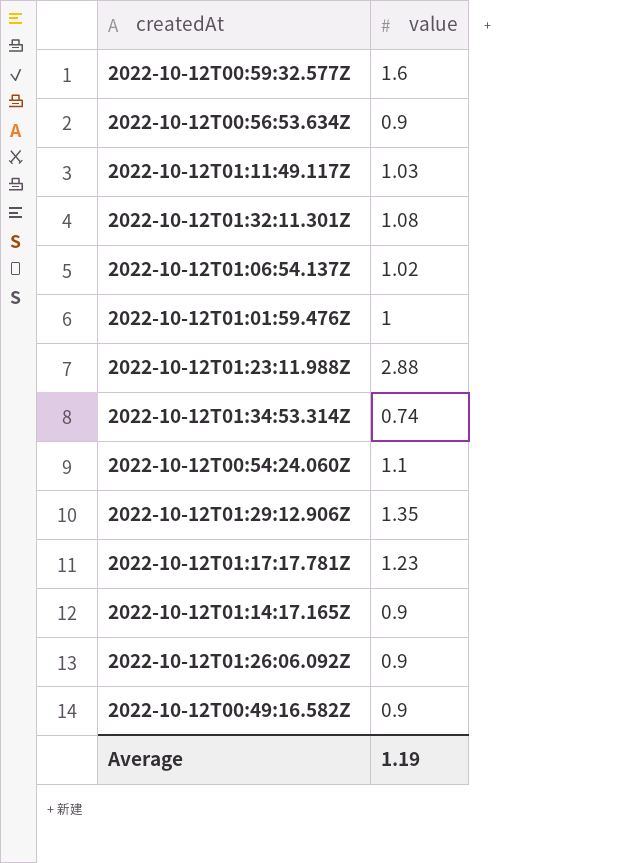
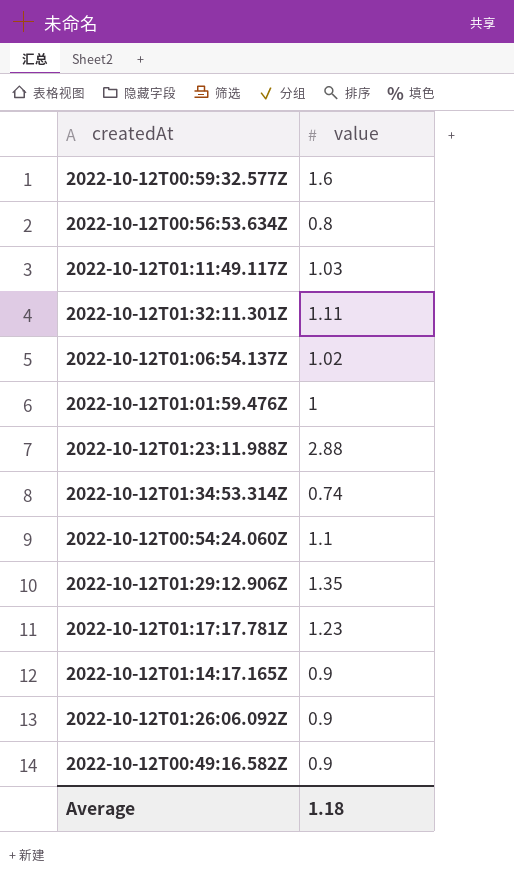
2022-10-12T00:56:53.634Z | value: 0.9 -> 0.8
2022-10-12T01:32:11.301Z | value: 1.08 -> 1.11
Average | value: 1.19 -> 1.18

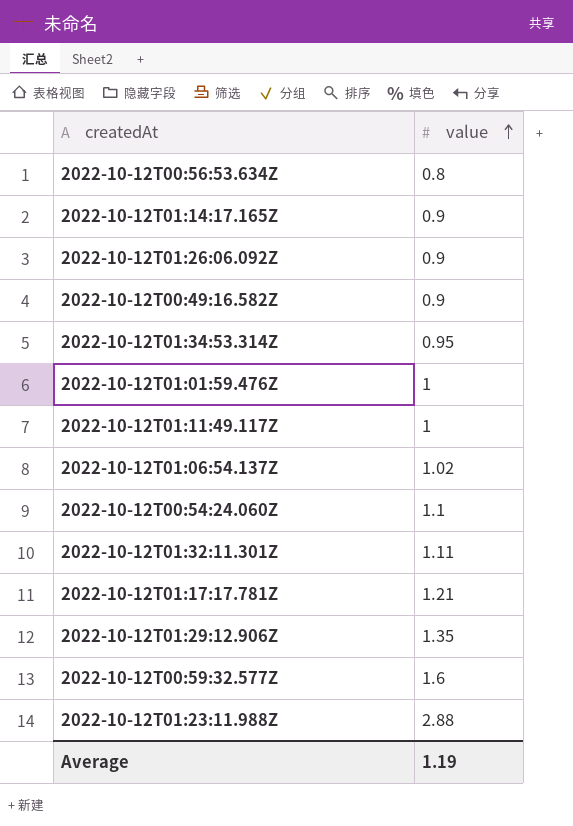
row order: none -> value ascending
2022-10-12T01:34:53.314Z | value: 0.74 -> 0.95
2022-10-12T01:11:49.117Z | value: 1.03 -> 1
2022-10-12T01:17:17.781Z | value: 1.23 -> 1.21
Average | value: 1.18 -> 1.19

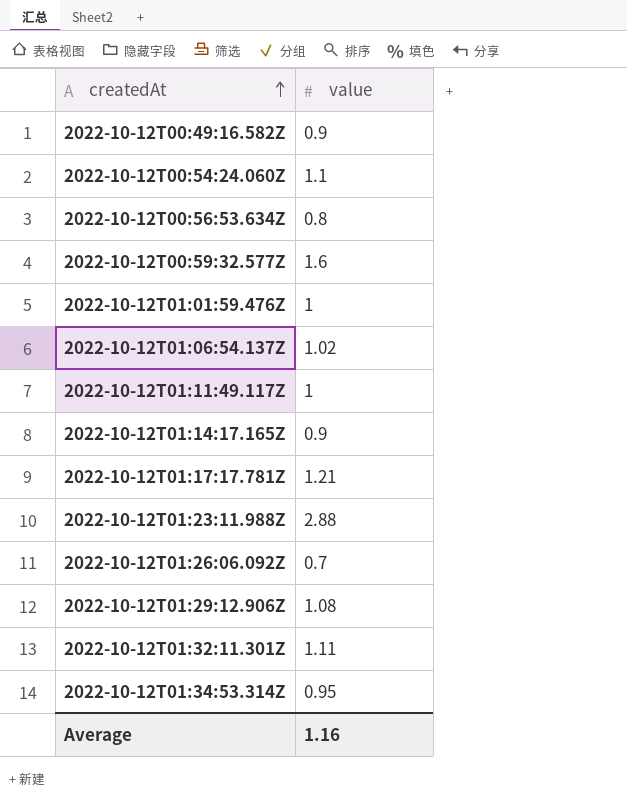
row order: value ascending -> createdAt ascending
2022-10-12T01:26:06.092Z | value: 0.9 -> 0.7
2022-10-12T01:29:12.906Z | value: 1.35 -> 1.08
Average | value: 1.19 -> 1.16

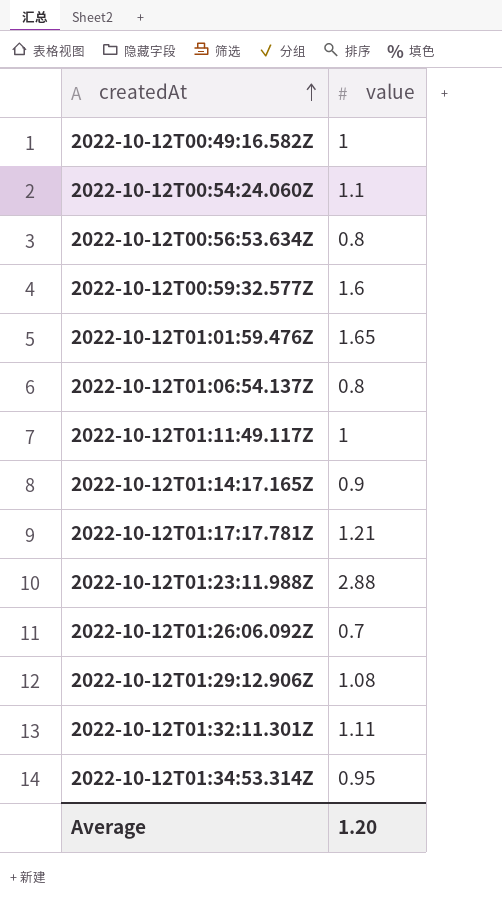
2022-10-12T00:49:16.582Z | value: 0.9 -> 1
2022-10-12T01:01:59.476Z | value: 1 -> 1.65
2022-10-12T01:06:54.137Z | value: 1.02 -> 0.8
Average | value: 1.16 -> 1.20

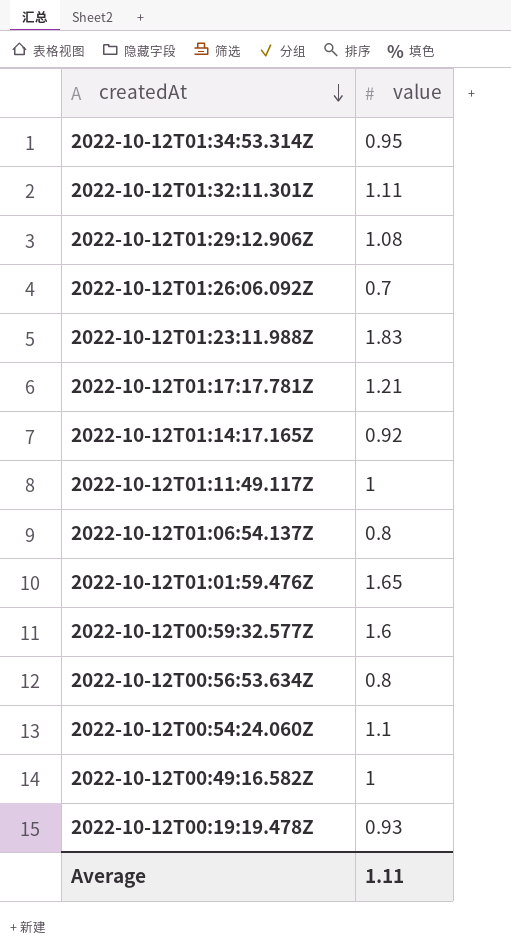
row order: createdAt ascending -> createdAt descending
2022-10-12T01:23:11.988Z | value: 2.88 -> 1.83
2022-10-12T01:14:17.165Z | value: 0.9 -> 0.92
row 2022-10-12T00:19:19.478Z: none -> 0.93
Average | value: 1.20 -> 1.11

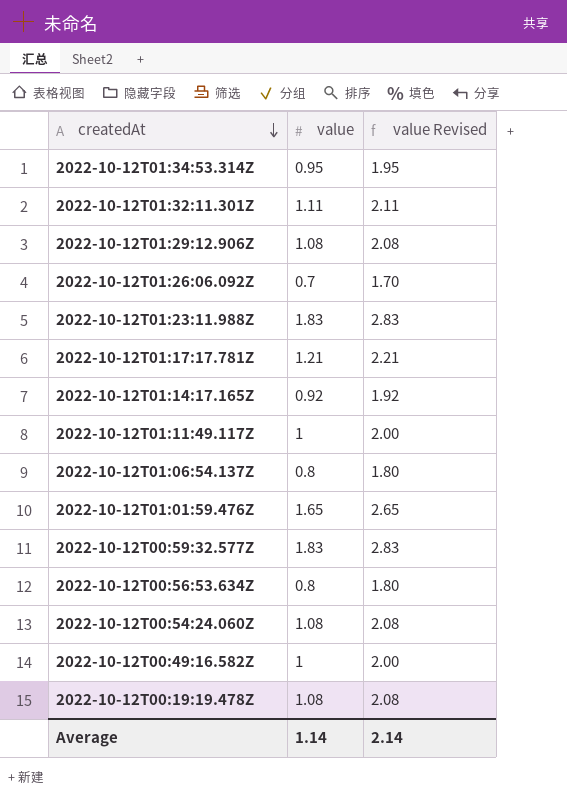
column value Revised | formula: none -> [value] + 1
2022-10-12T00:59:32.577Z | value: 1.6 -> 1.83
2022-10-12T00:54:24.060Z | value: 1.1 -> 1.08
2022-10-12T00:19:19.478Z | value: 0.93 -> 1.08
Average | value: 1.11 -> 1.14

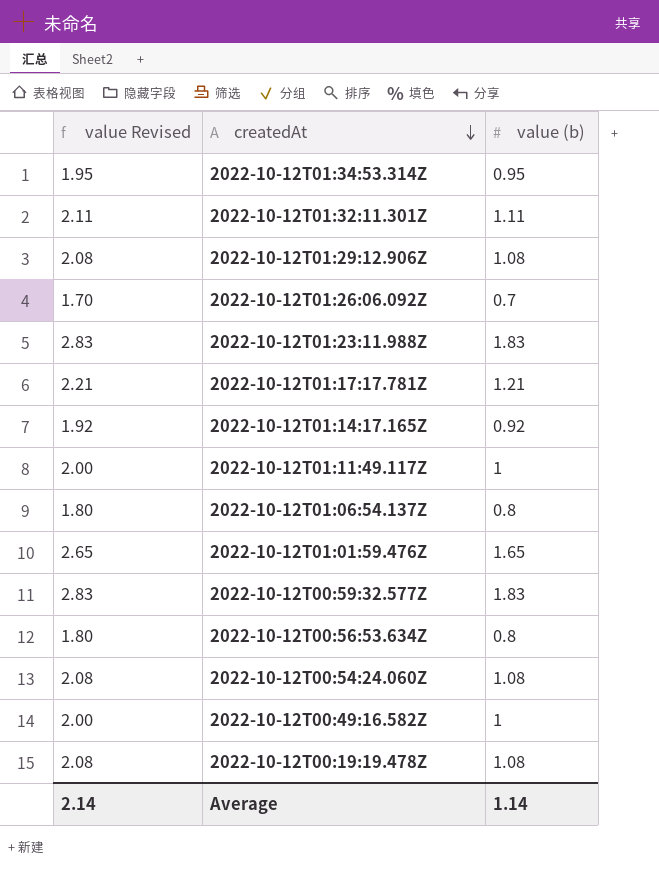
column value Revised | position: 3 -> 1
column name: value -> value (b)

